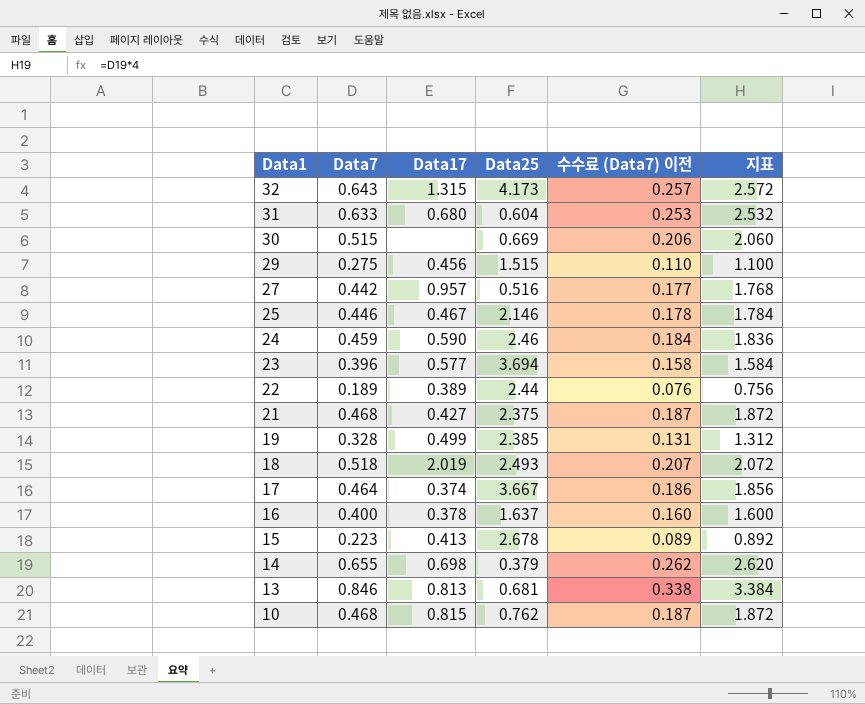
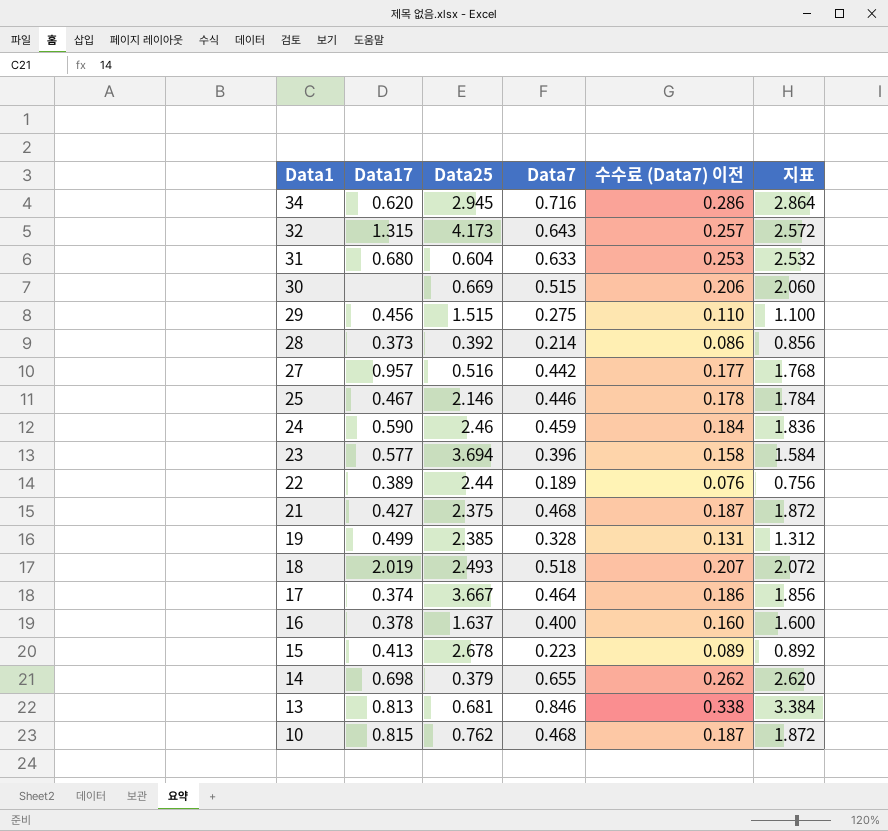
column Data7 | position: 2 -> 4
row 34: none -> 0.620 | 2.945 | 0.716 | 0.286 | 2.864
row 28: none -> 0.373 | 0.392 | 0.214 | 0.086 | 0.856

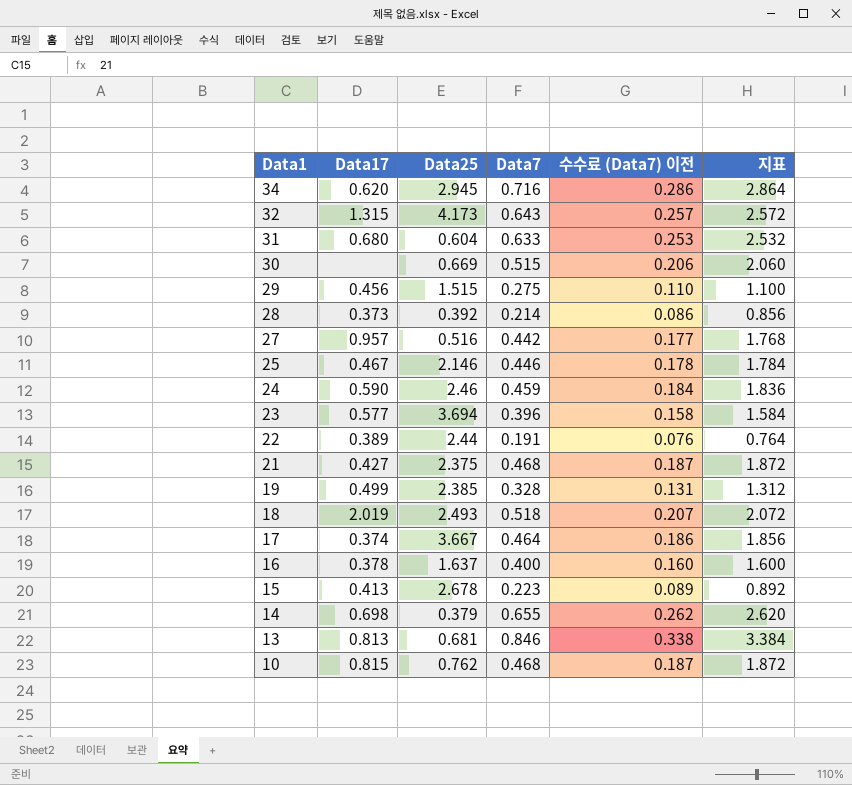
22 | Data7: 0.189 -> 0.191
22 | 지표: 0.756 -> 0.764

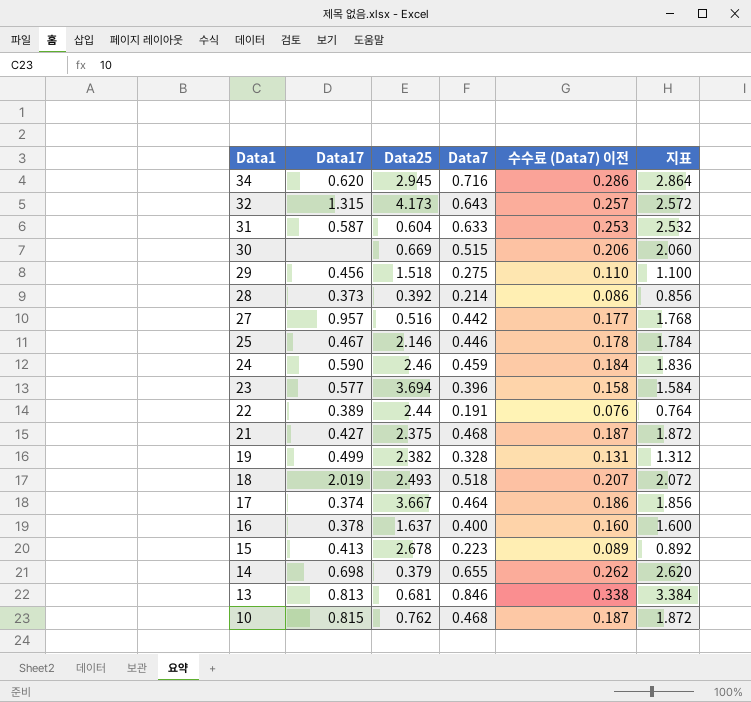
31 | Data17: 0.680 -> 0.587
29 | Data25: 1.515 -> 1.518
19 | Data25: 2.385 -> 2.382

